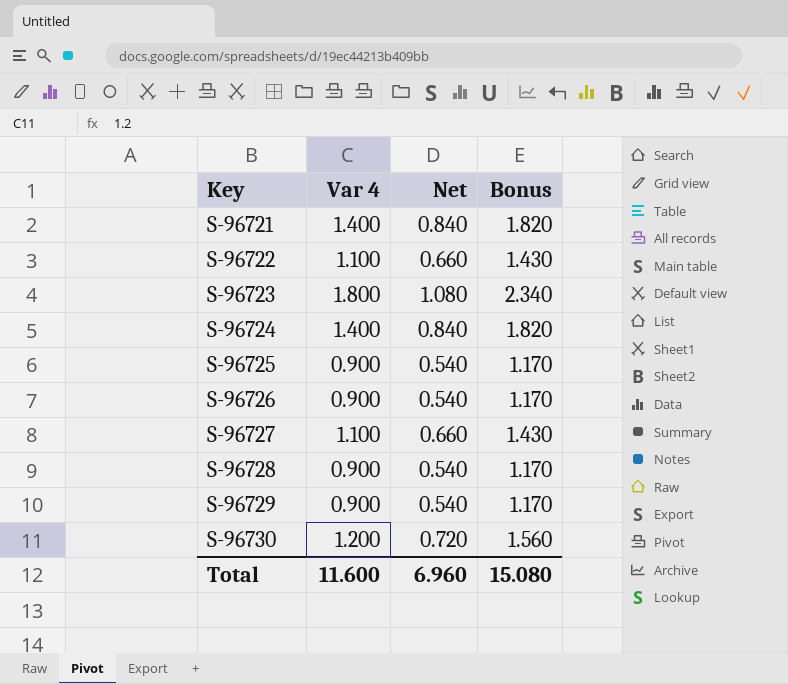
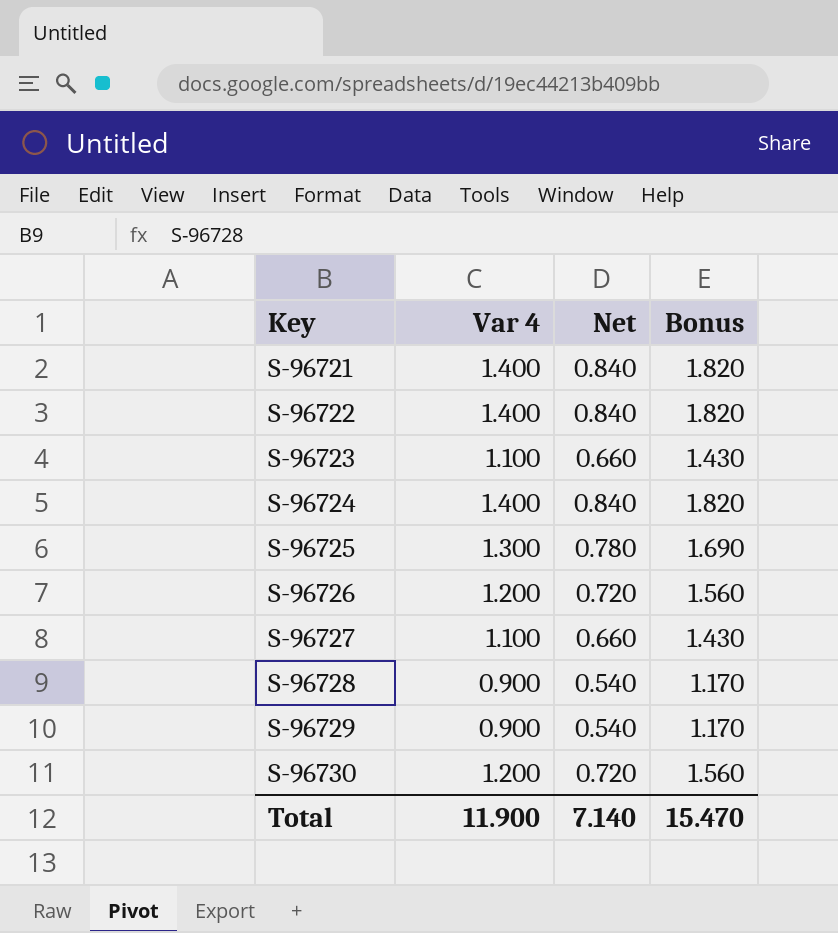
S-96722 | Var 4: 1.100 -> 1.400
S-96722 | Net: 0.660 -> 0.840
S-96722 | Bonus: 1.430 -> 1.820
S-96723 | Var 4: 1.800 -> 1.100
S-96723 | Net: 1.080 -> 0.660
S-96723 | Bonus: 2.340 -> 1.430
S-96725 | Var 4: 0.900 -> 1.300
S-96725 | Net: 0.540 -> 0.780
S-96725 | Bonus: 1.170 -> 1.690
S-96726 | Var 4: 0.900 -> 1.200
S-96726 | Net: 0.540 -> 0.720
S-96726 | Bonus: 1.170 -> 1.560
Total | Var 4: 11.600 -> 11.900
Total | Net: 6.960 -> 7.140
Total | Bonus: 15.080 -> 15.470

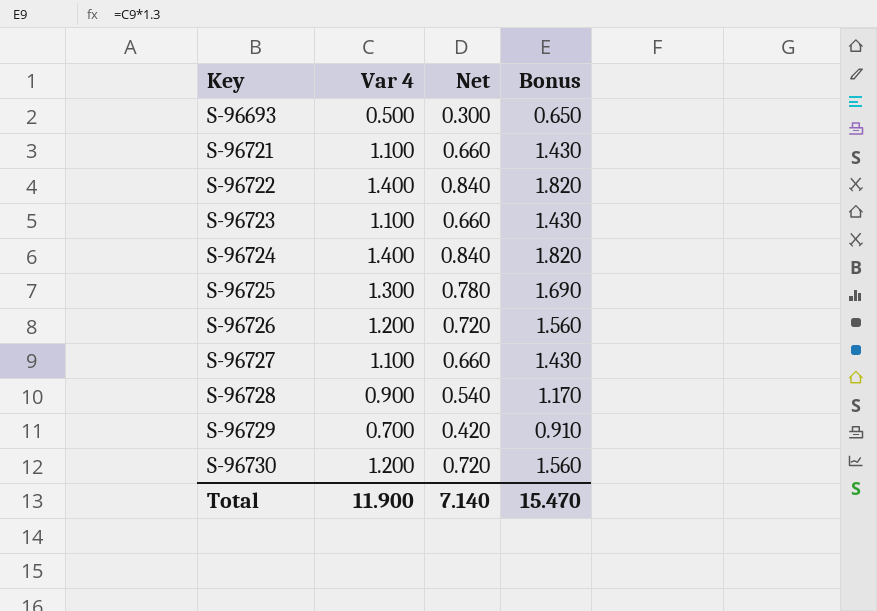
row S-96693: none -> 0.500 | 0.300 | 0.650
S-96721 | Var 4: 1.400 -> 1.100
S-96721 | Net: 0.840 -> 0.660
S-96721 | Bonus: 1.820 -> 1.430
S-96729 | Var 4: 0.900 -> 0.700
S-96729 | Net: 0.540 -> 0.420
S-96729 | Bonus: 1.170 -> 0.910

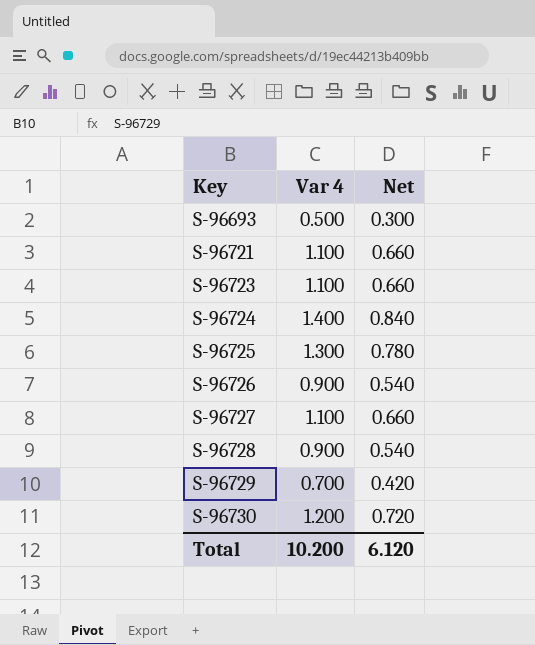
column Bonus | formula: [Var 4] * 1.3 -> none
row S-96722: 1.400 | 0.840 | 1.820 -> none
S-96726 | Var 4: 1.200 -> 0.900
S-96726 | Net: 0.720 -> 0.540
Total | Var 4: 11.900 -> 10.200
Total | Net: 7.140 -> 6.120

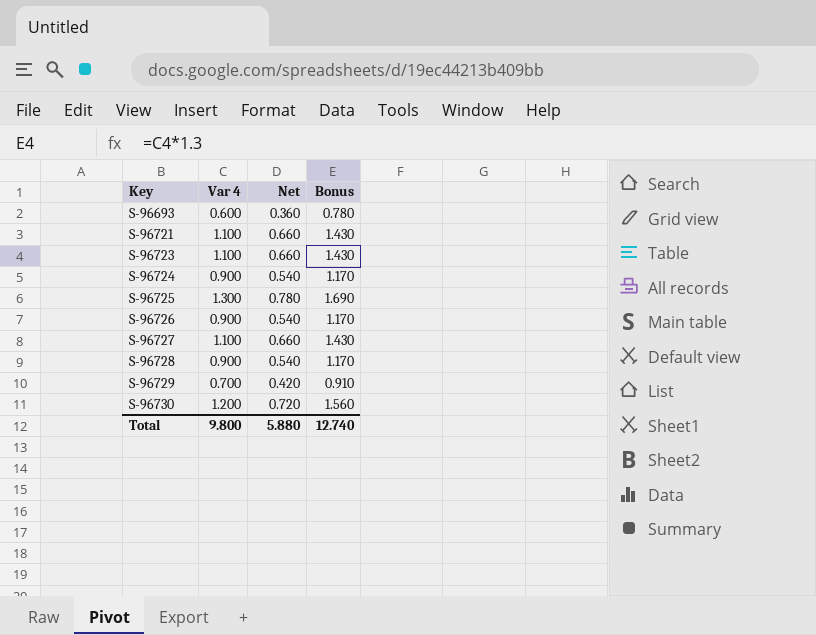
column Bonus | formula: none -> [Var 4] * 1.3
S-96693 | Var 4: 0.500 -> 0.600
S-96693 | Net: 0.300 -> 0.360
S-96724 | Var 4: 1.400 -> 0.900
S-96724 | Net: 0.840 -> 0.540
Total | Var 4: 10.200 -> 9.800
Total | Net: 6.120 -> 5.880

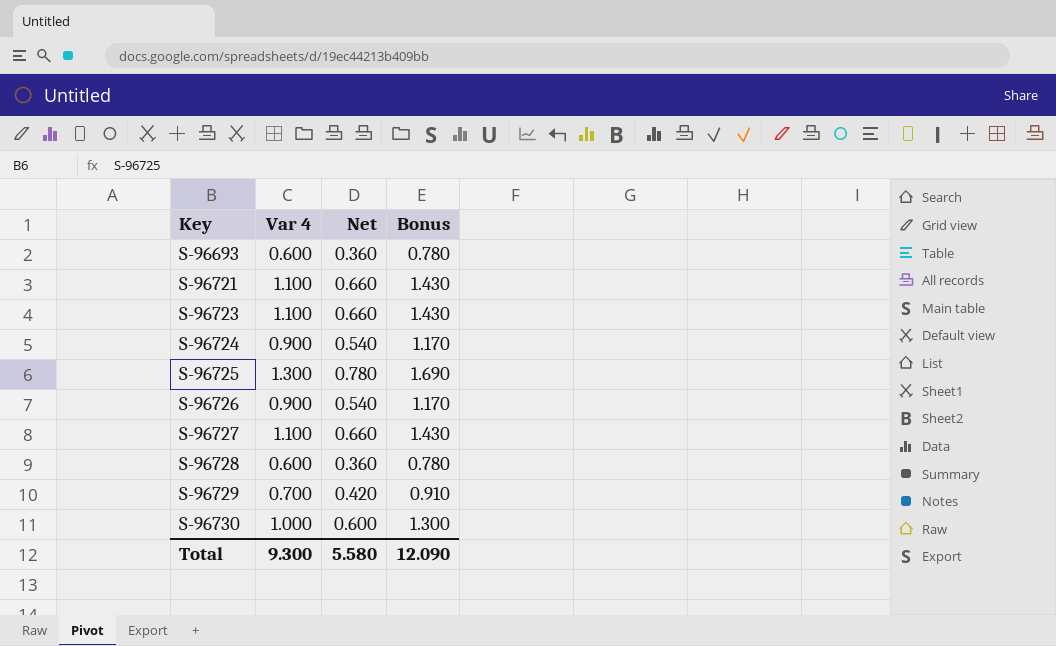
S-96728 | Var 4: 0.900 -> 0.600
S-96728 | Net: 0.540 -> 0.360
S-96728 | Bonus: 1.170 -> 0.780
S-96730 | Var 4: 1.200 -> 1.000
S-96730 | Net: 0.720 -> 0.600
S-96730 | Bonus: 1.560 -> 1.300
Total | Var 4: 9.800 -> 9.300
Total | Net: 5.880 -> 5.580
Total | Bonus: 12.740 -> 12.090

